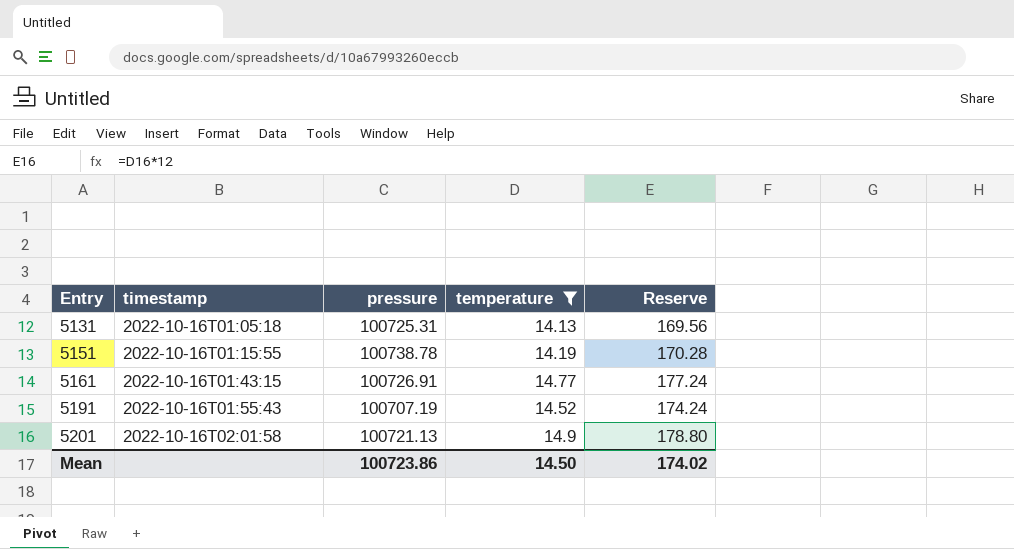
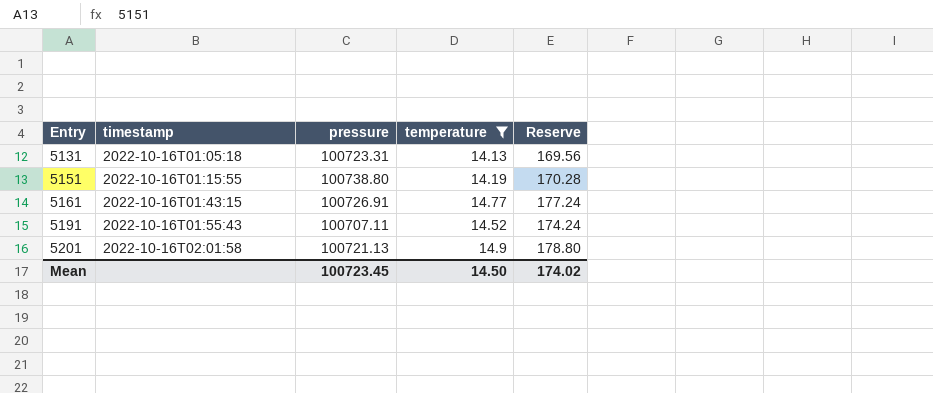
5131 | pressure: 100725.31 -> 100723.31
5151 | pressure: 100738.78 -> 100738.80
5191 | pressure: 100707.19 -> 100707.11
Mean | pressure: 100723.86 -> 100723.45

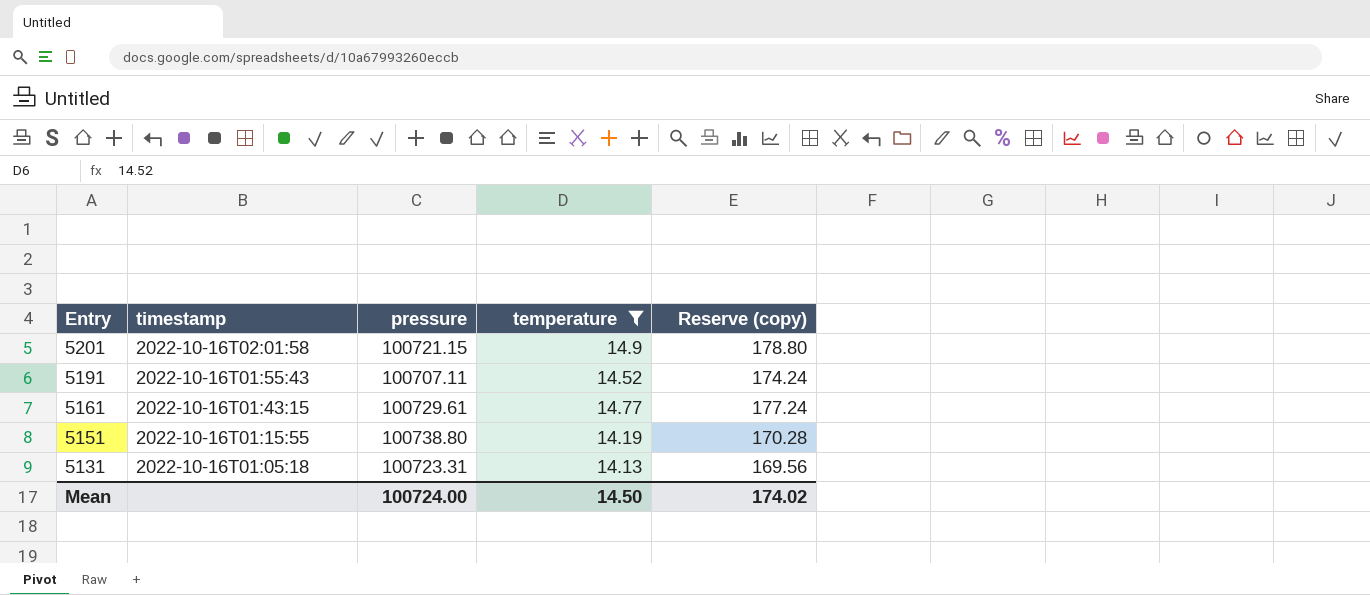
row order: Entry ascending -> Entry descending
column name: Reserve -> Reserve (copy)
5201 | pressure: 100721.13 -> 100721.15
5161 | pressure: 100726.91 -> 100729.61
Mean | pressure: 100723.45 -> 100724.00

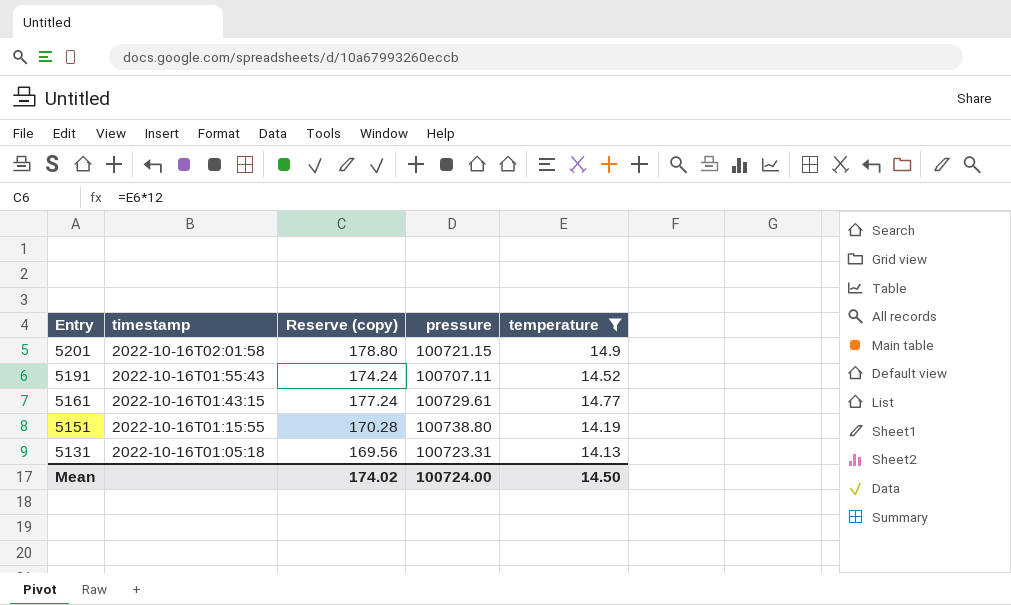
column Reserve (copy) | position: 5 -> 3

